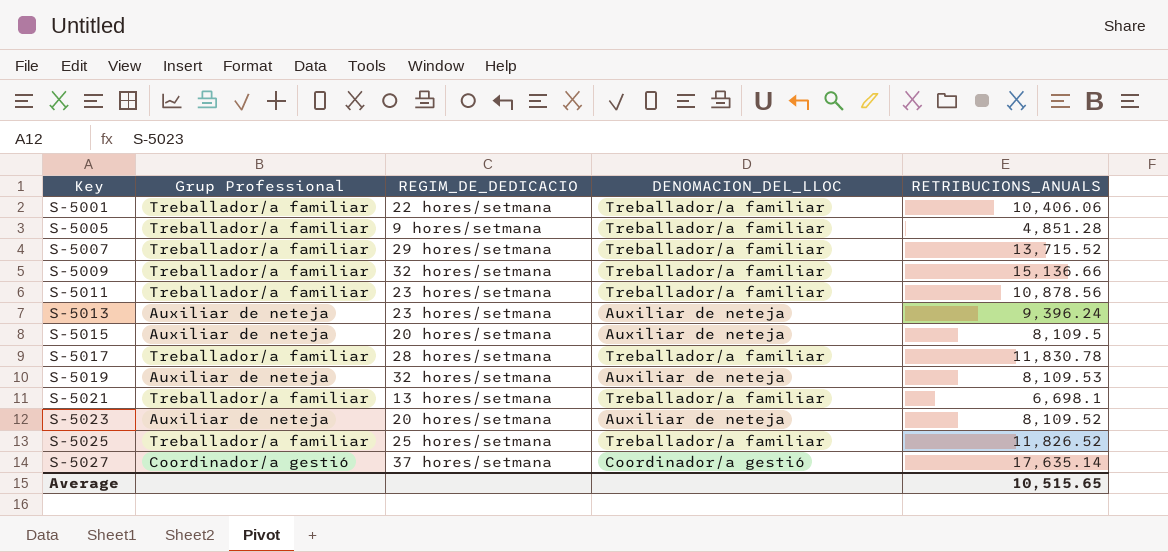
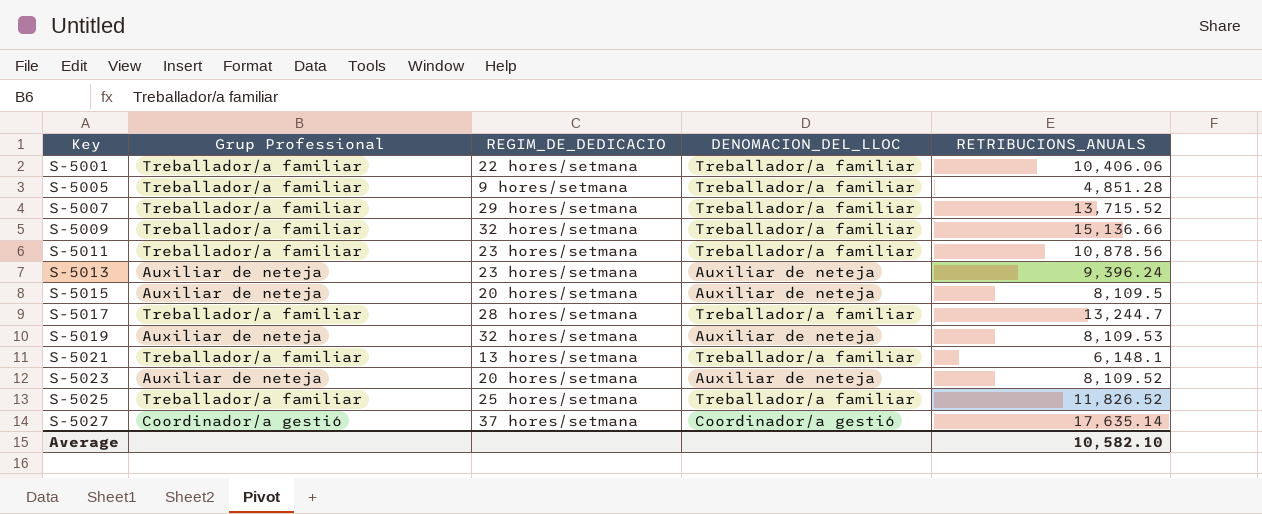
S-5017 | RETRIBUCIONS_ANUALS: 11,830.78 -> 13,244.7
S-5021 | RETRIBUCIONS_ANUALS: 6,698.1 -> 6,148.1
Average | RETRIBUCIONS_ANUALS: 10,515.65 -> 10,582.10

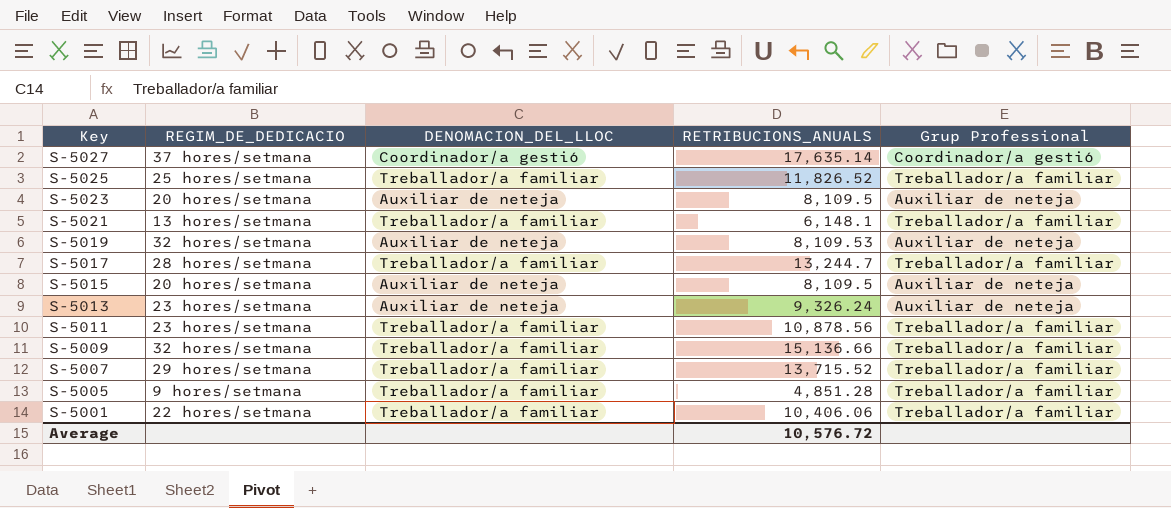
row order: Key ascending -> Key descending
column Grup Professional | position: 2 -> 5
S-5023 | RETRIBUCIONS_ANUALS: 8,109.52 -> 8,109.5
S-5013 | RETRIBUCIONS_ANUALS: 9,396.24 -> 9,326.24
Average | RETRIBUCIONS_ANUALS: 10,582.10 -> 10,576.72

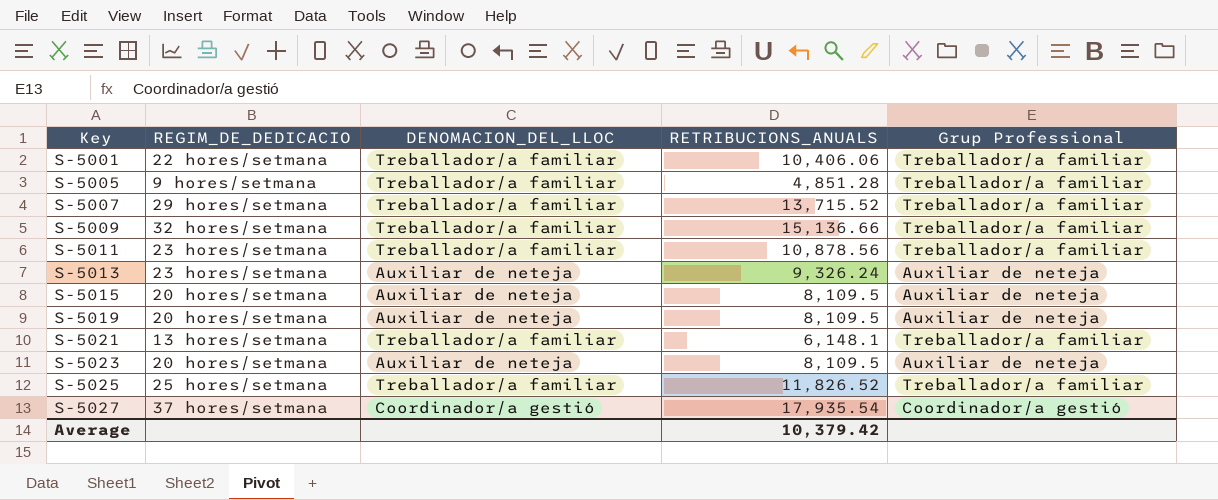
row order: Key descending -> Key ascending
row S-5017: 28 hores/setmana | Treballador/a familiar | 13,244.7 | Treballador/a familiar -> none
S-5019 | REGIM_DE_DEDICACIO: 32 hores/setmana -> 20 hores/setmana
S-5019 | RETRIBUCIONS_ANUALS: 8,109.53 -> 8,109.5
S-5027 | RETRIBUCIONS_ANUALS: 17,635.14 -> 17,935.54
Average | RETRIBUCIONS_ANUALS: 10,576.72 -> 10,379.42

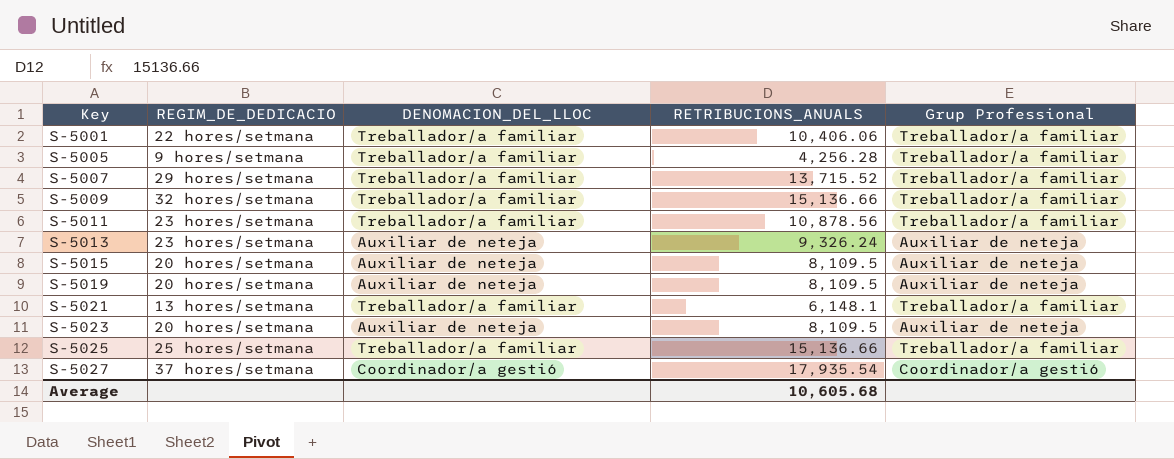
S-5005 | RETRIBUCIONS_ANUALS: 4,851.28 -> 4,256.28
S-5025 | RETRIBUCIONS_ANUALS: 11,826.52 -> 15,136.66
Average | RETRIBUCIONS_ANUALS: 10,379.42 -> 10,605.68

